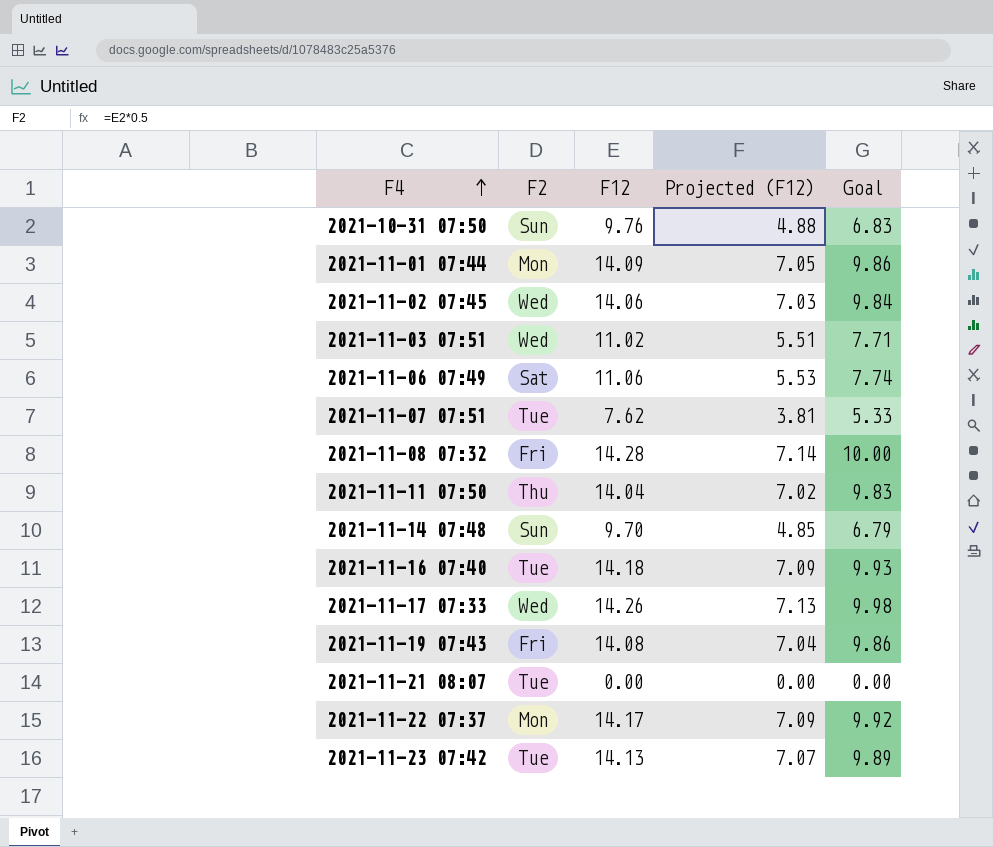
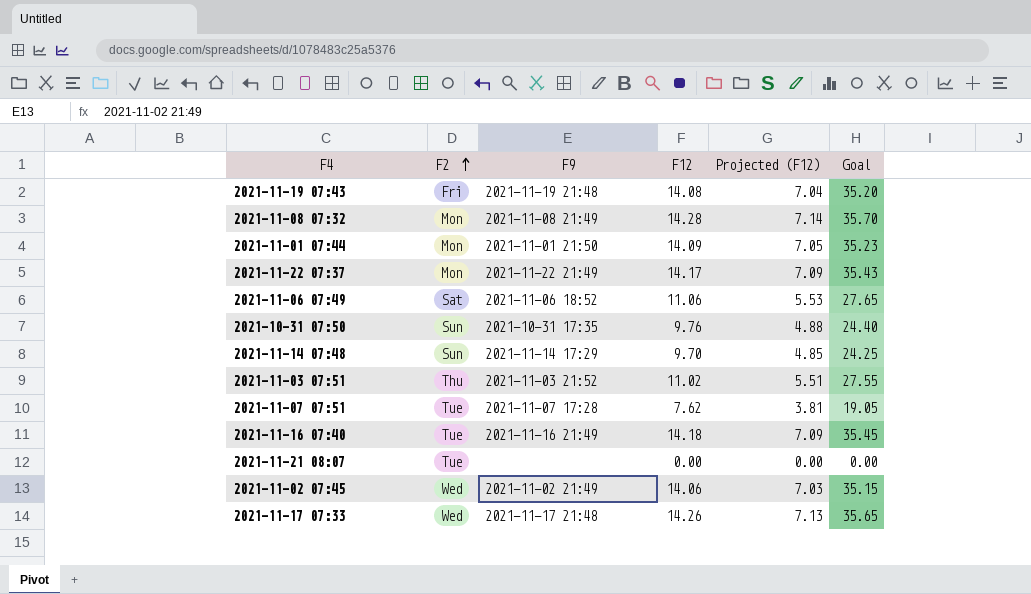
row order: F4 ascending -> F2 ascending
column F9 | position: none -> 3
column Goal | formula: [F12] * 0.7 -> [F12] * 2.5
row 2021-11-11 07:50: Thu | 14.04 | 7.02 | 9.83 -> none
row 2021-11-23 07:42: Tue | 14.13 | 7.07 | 9.89 -> none
2021-11-08 07:32 | F2: Fri -> Mon
2021-11-03 07:51 | F2: Wed -> Thu

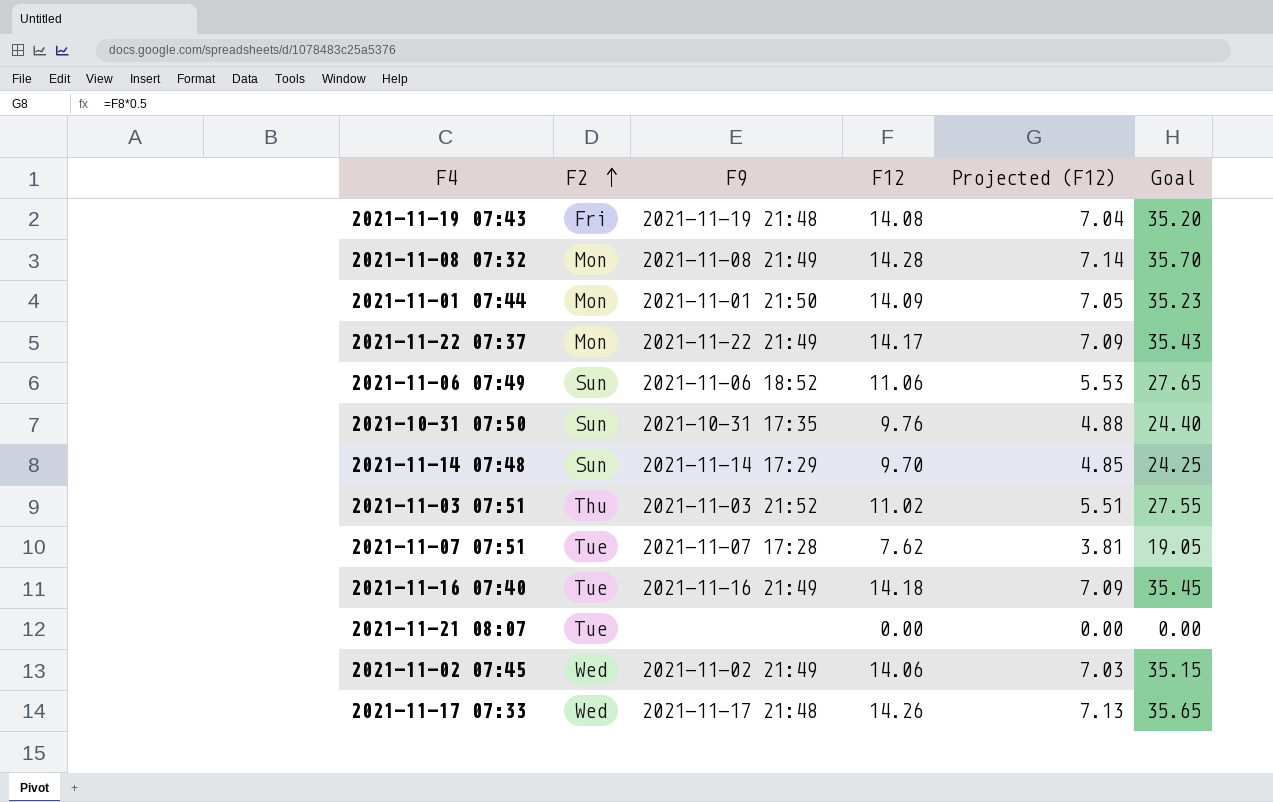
2021-11-06 07:49 | F2: Sat -> Sun

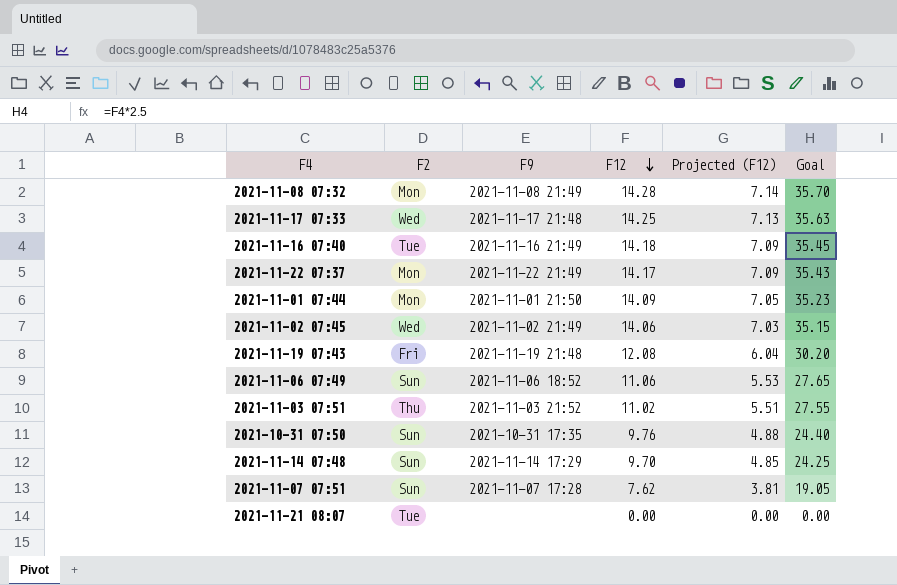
row order: F2 ascending -> F12 descending
2021-11-17 07:33 | F12: 14.26 -> 14.25
2021-11-17 07:33 | Goal: 35.65 -> 35.63
2021-11-19 07:43 | F12: 14.08 -> 12.08
2021-11-19 07:43 | Projected (F12): 7.04 -> 6.04
2021-11-19 07:43 | Goal: 35.20 -> 30.20
2021-11-07 07:51 | F2: Tue -> Sun

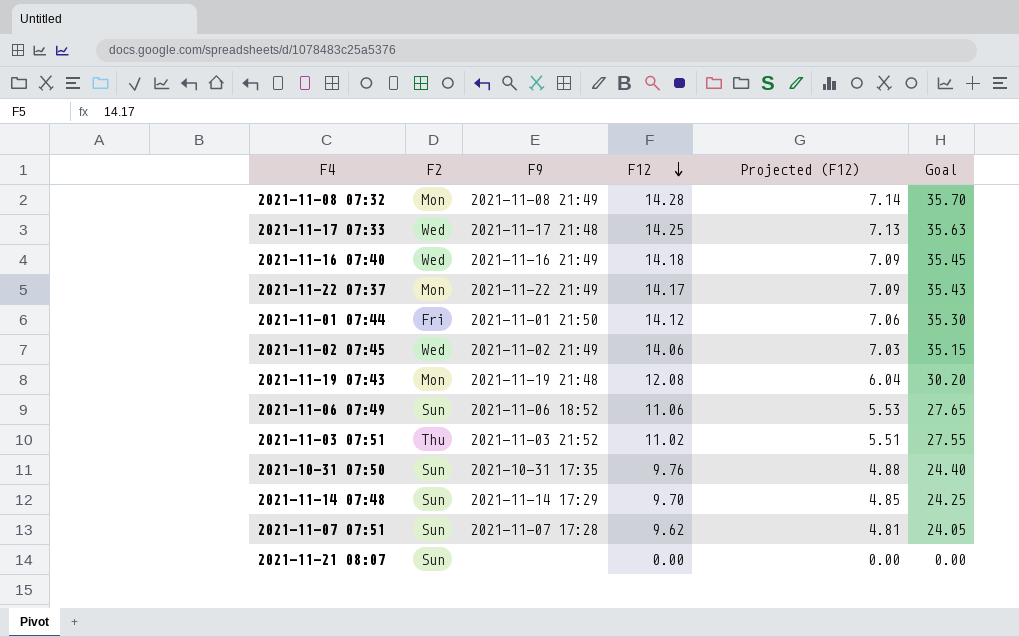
2021-11-16 07:40 | F2: Tue -> Wed
2021-11-01 07:44 | F2: Mon -> Fri
2021-11-01 07:44 | F12: 14.09 -> 14.12
2021-11-01 07:44 | Projected (F12): 7.05 -> 7.06
2021-11-01 07:44 | Goal: 35.23 -> 35.30
2021-11-19 07:43 | F2: Fri -> Mon
2021-11-07 07:51 | F12: 7.62 -> 9.62
2021-11-07 07:51 | Projected (F12): 3.81 -> 4.81
2021-11-07 07:51 | Goal: 19.05 -> 24.05
2021-11-21 08:07 | F2: Tue -> Sun

